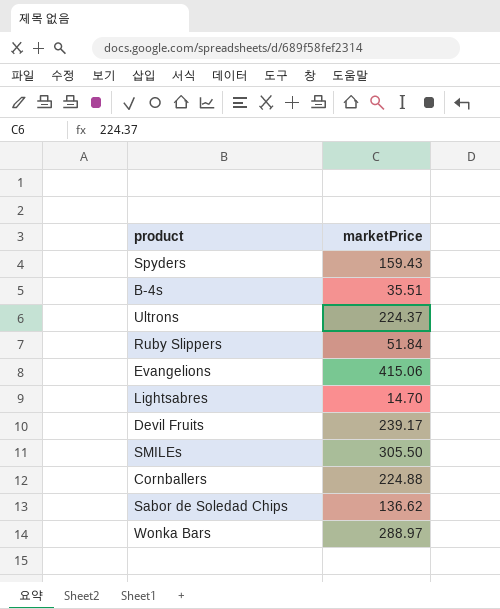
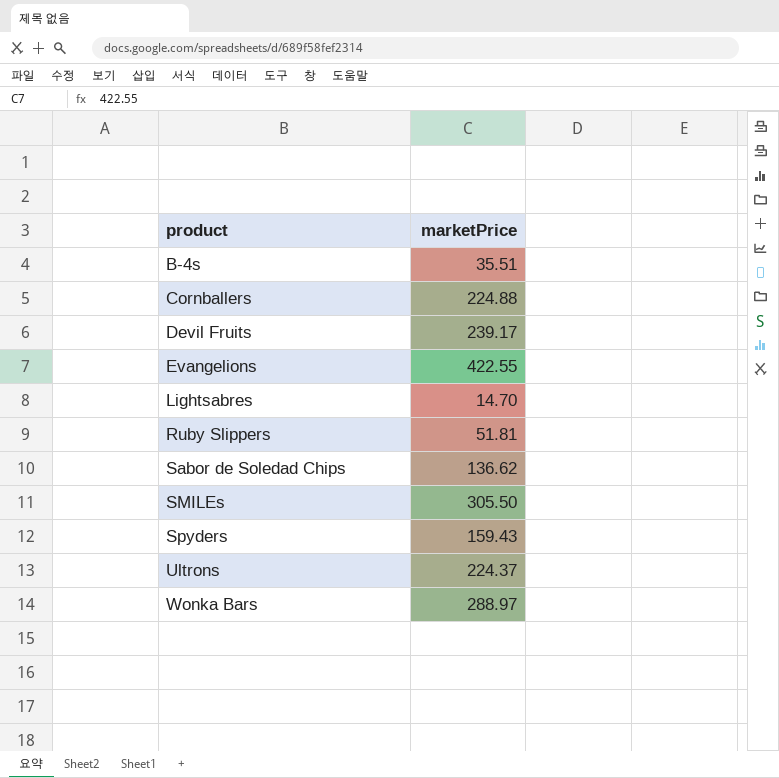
row order: none -> product ascending
Evangelions | marketPrice: 415.06 -> 422.55
Ruby Slippers | marketPrice: 51.84 -> 51.81

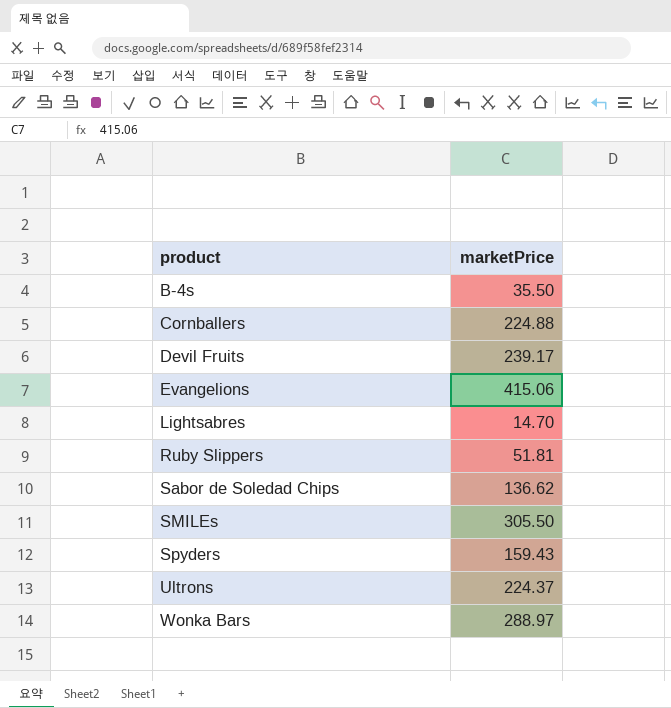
B-4s | marketPrice: 35.51 -> 35.50
Evangelions | marketPrice: 422.55 -> 415.06

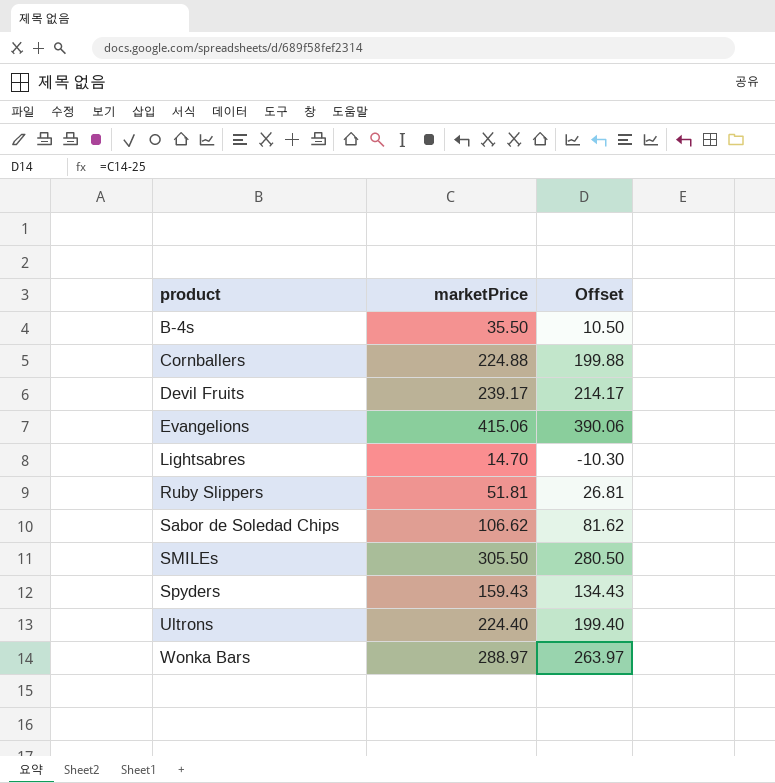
column Offset | formula: none -> [marketPrice] - 25
Sabor de Soledad Chips | marketPrice: 136.62 -> 106.62
Ultrons | marketPrice: 224.37 -> 224.40

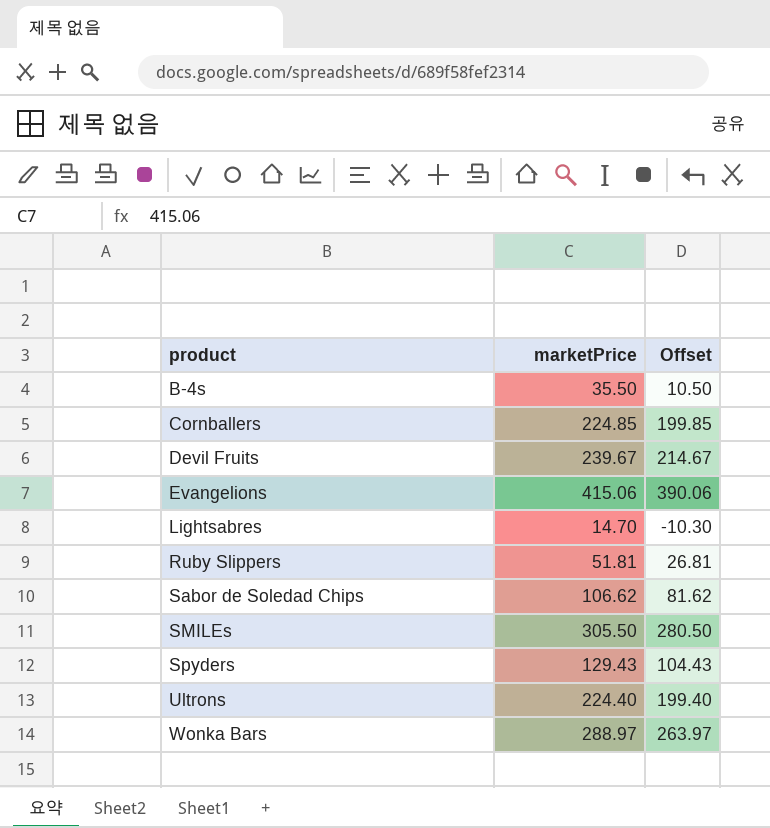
Cornballers | marketPrice: 224.88 -> 224.85
Cornballers | Offset: 199.88 -> 199.85
Devil Fruits | marketPrice: 239.17 -> 239.67
Devil Fruits | Offset: 214.17 -> 214.67
Spyders | marketPrice: 159.43 -> 129.43
Spyders | Offset: 134.43 -> 104.43

